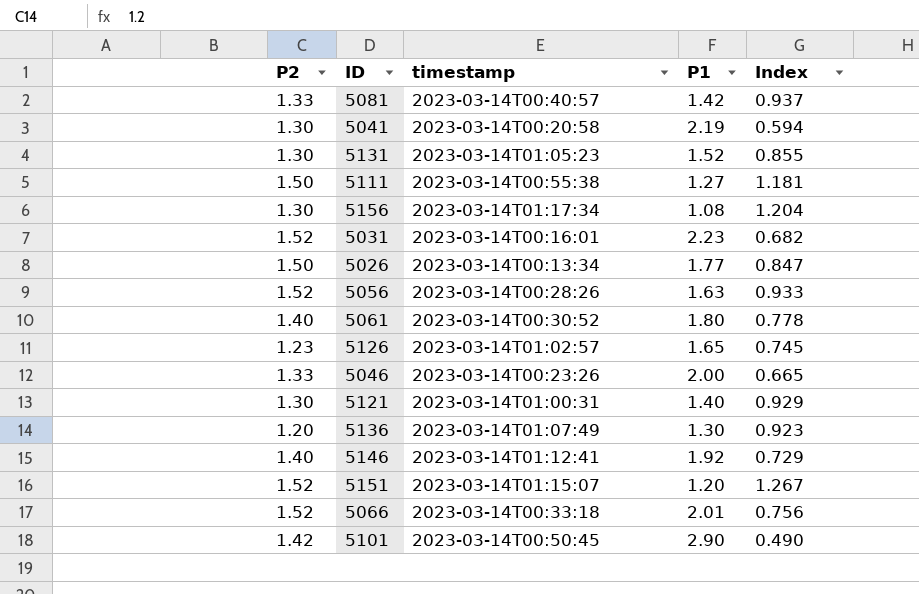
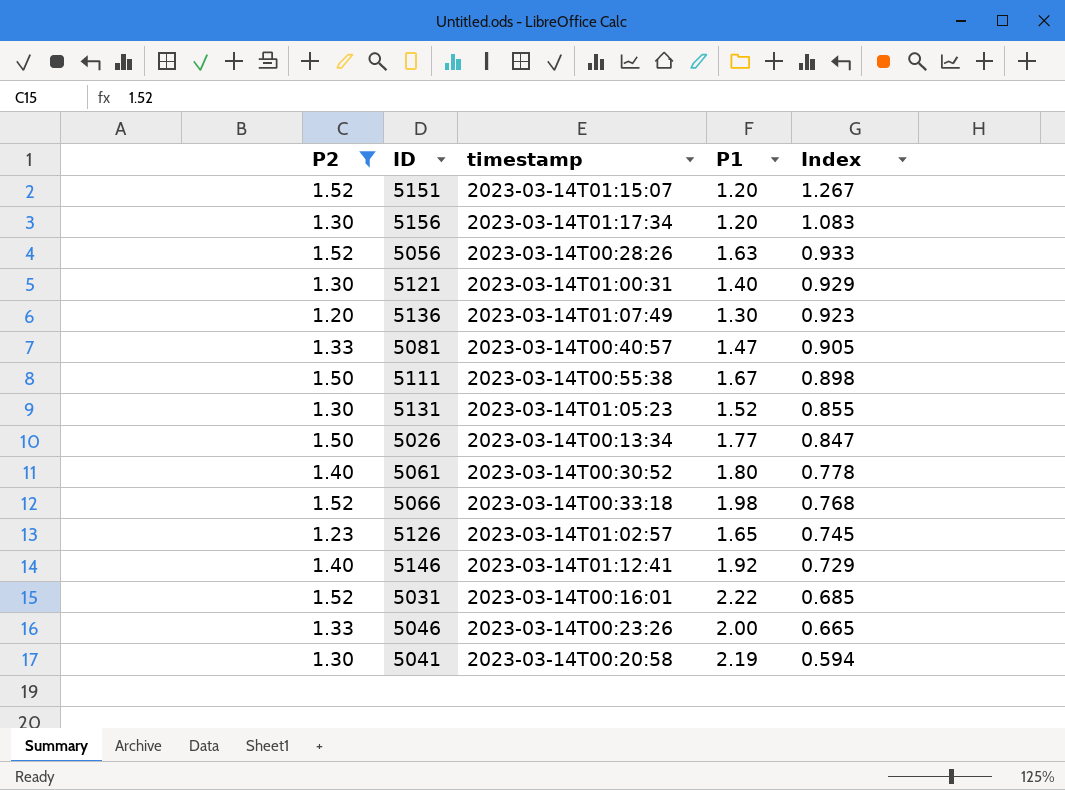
filter: none -> P2 != 1.42
row order: none -> Index descending
5156 | P1: 1.08 -> 1.20
5156 | Index: 1.204 -> 1.083
5081 | P1: 1.42 -> 1.47
5081 | Index: 0.937 -> 0.905
5111 | P1: 1.27 -> 1.67
5111 | Index: 1.181 -> 0.898
5066 | P1: 2.01 -> 1.98
5066 | Index: 0.756 -> 0.768
5031 | P1: 2.23 -> 2.22
5031 | Index: 0.682 -> 0.685

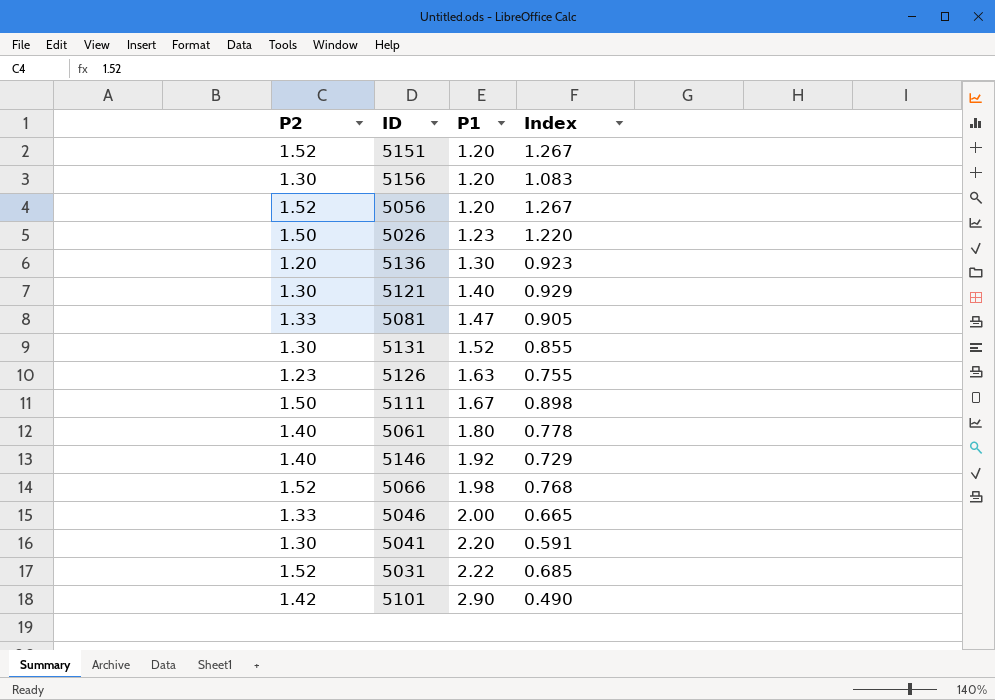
filter: P2 != 1.42 -> none
row order: Index descending -> P1 ascending
column timestamp | position: 3 -> none
5056 | P1: 1.63 -> 1.20
5056 | Index: 0.933 -> 1.267
5026 | P1: 1.77 -> 1.23
5026 | Index: 0.847 -> 1.220
5126 | P1: 1.65 -> 1.63
5126 | Index: 0.745 -> 0.755
5041 | P1: 2.19 -> 2.20
5041 | Index: 0.594 -> 0.591

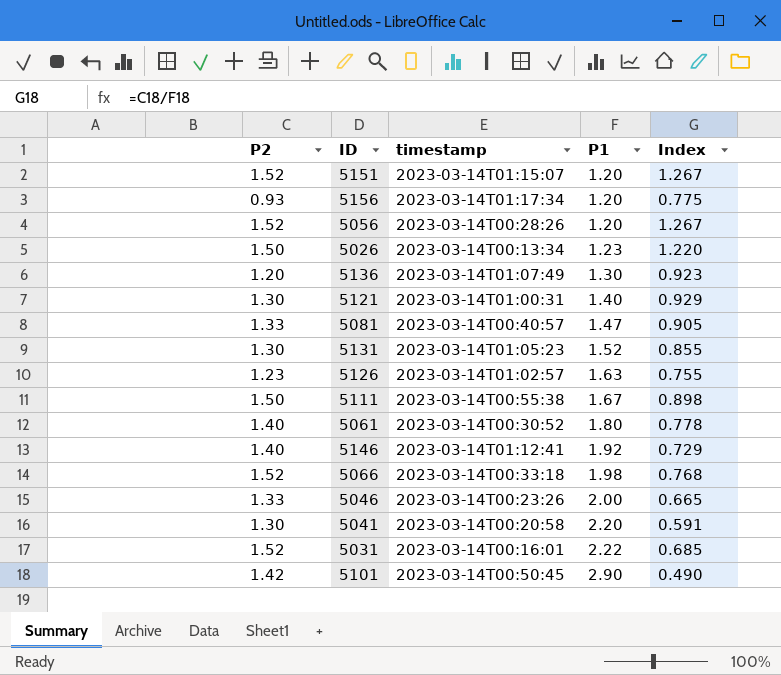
column timestamp | position: none -> 3
5156 | P2: 1.30 -> 0.93
5156 | Index: 1.083 -> 0.775

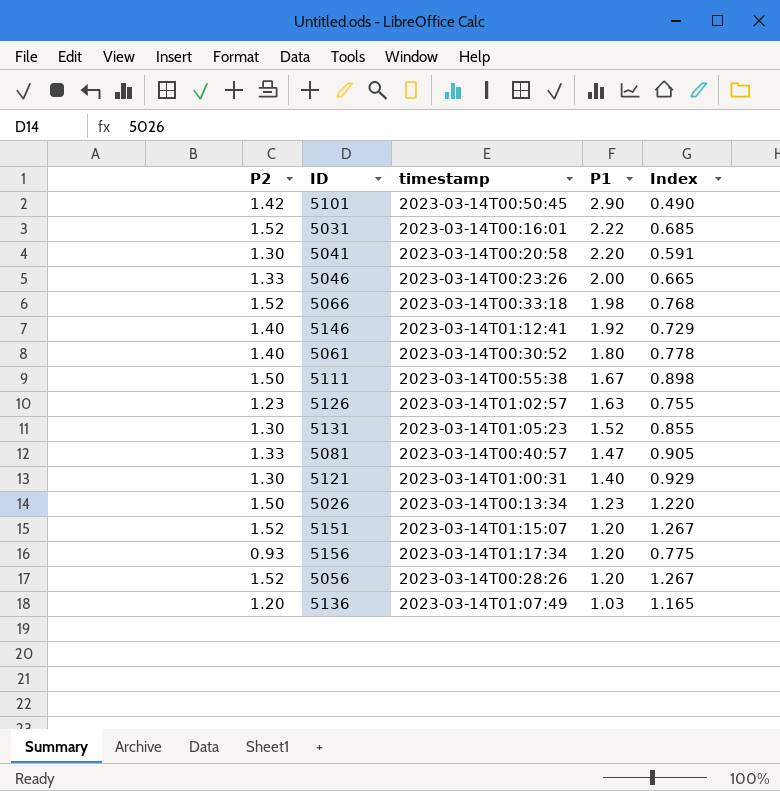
row order: P1 ascending -> P1 descending
5136 | P1: 1.30 -> 1.03
5136 | Index: 0.923 -> 1.165

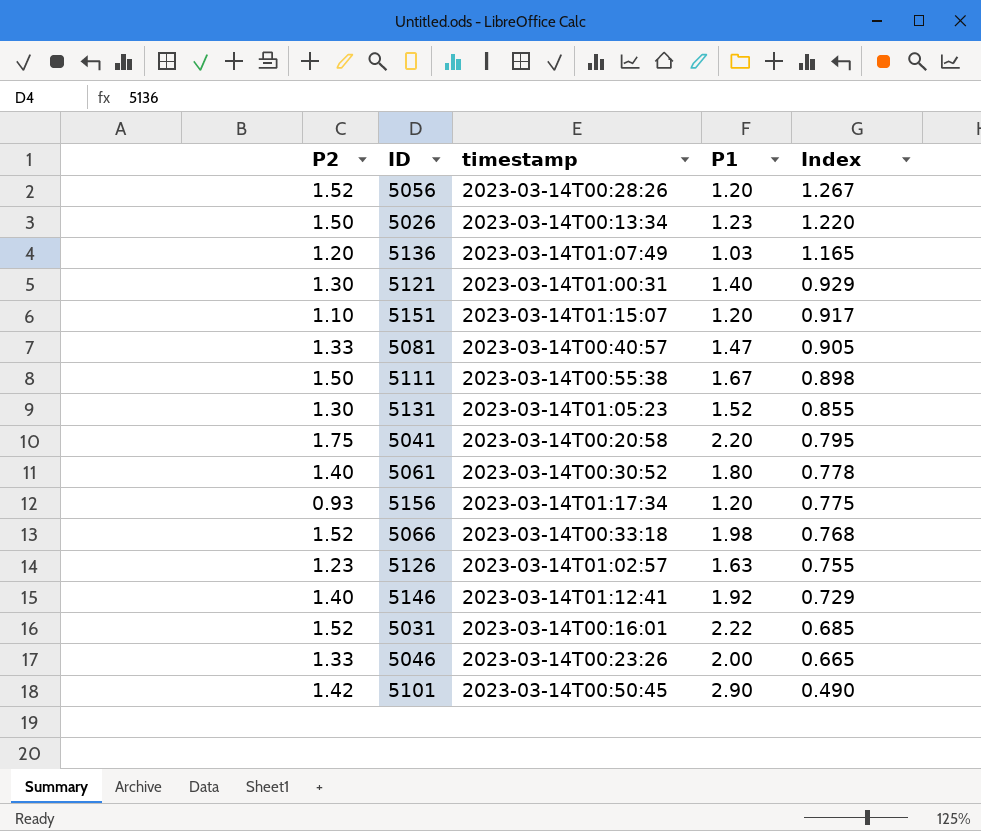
row order: P1 descending -> Index descending
5151 | P2: 1.52 -> 1.10
5151 | Index: 1.267 -> 0.917
5041 | P2: 1.30 -> 1.75
5041 | Index: 0.591 -> 0.795

